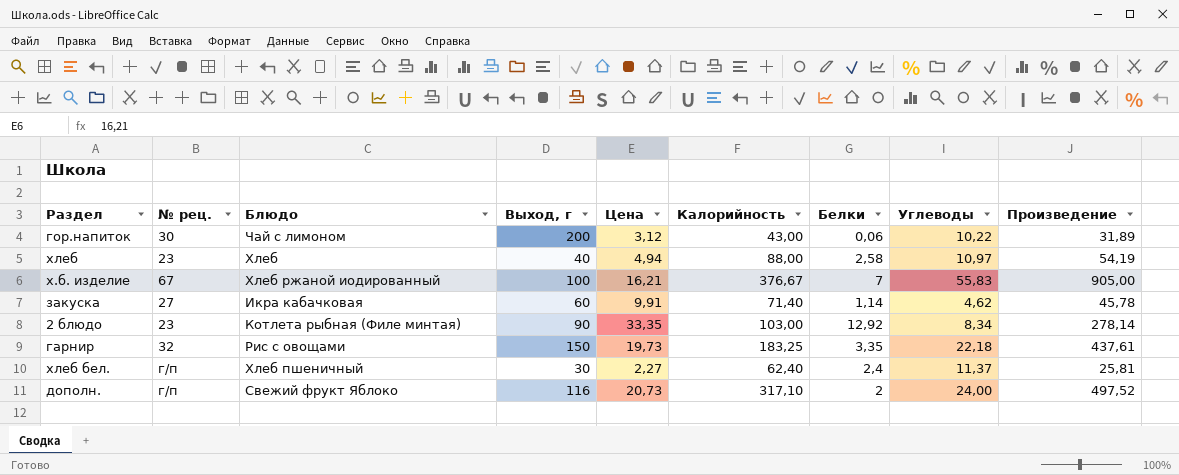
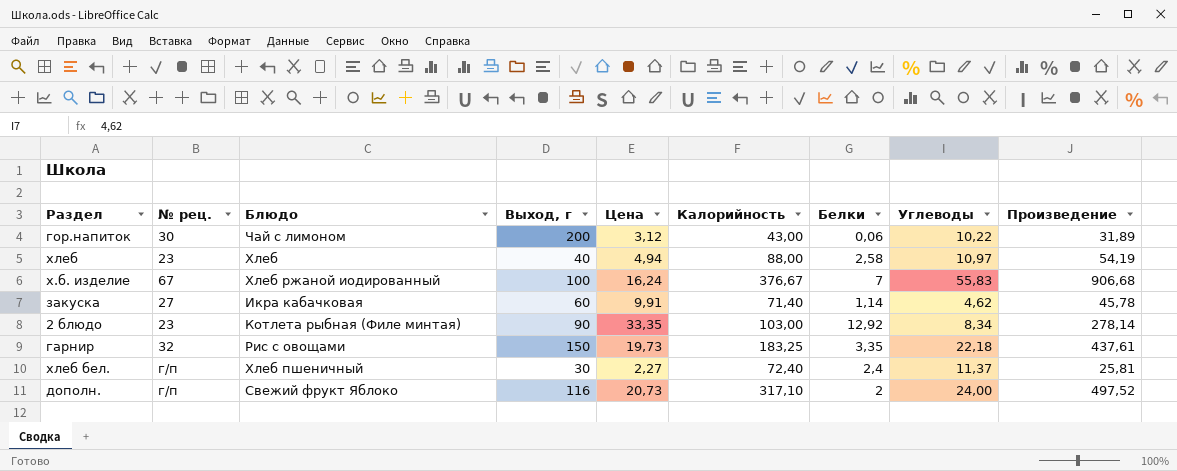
х.б. изделие | Цена: 16,21 -> 16,24
х.б. изделие | Произведение: 905,00 -> 906,68
хлеб бел. | Калорийность: 62,40 -> 72,40

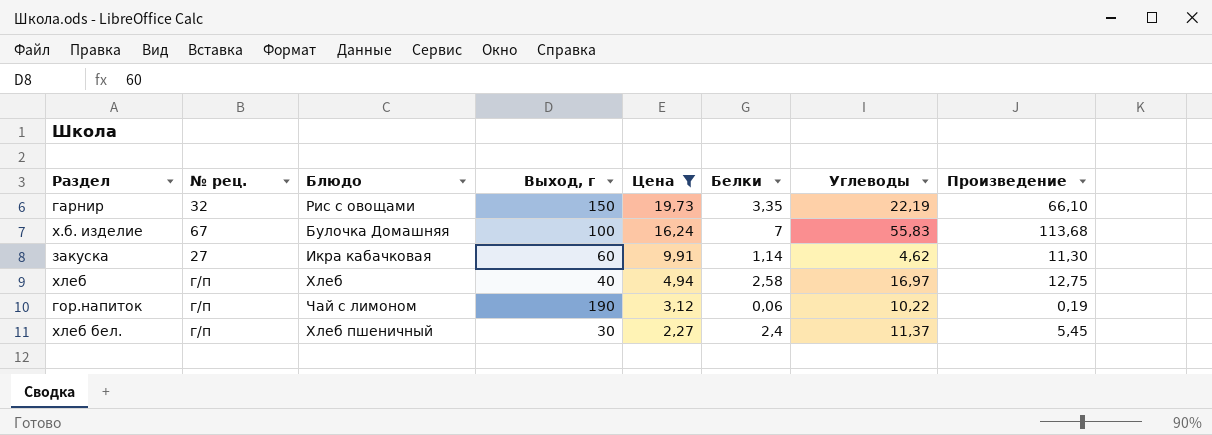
filter: none -> Цена <= 19,73
row order: none -> Цена descending
column Калорийность | position: 6 -> none
column Произведение | formula: [Цена] * [Углеводы] -> [Цена] * [Белки]
гарнир | Углеводы: 22,18 -> 22,19
х.б. изделие | Блюдо: Хлеб ржаной иодированный -> Булочка Домашняя
хлеб | № рец.: 23 -> г/п
хлеб | Углеводы: 10,97 -> 16,97
гор.напиток | № рец.: 30 -> г/п
гор.напиток | Выход, г: 200 -> 190

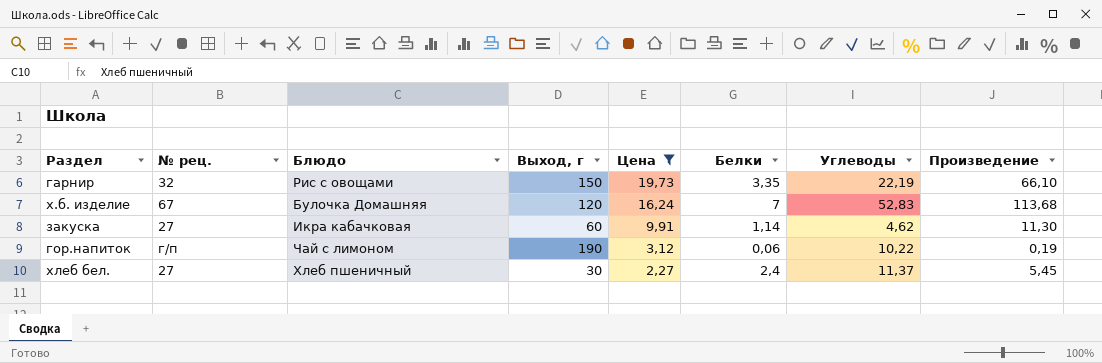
row хлеб: г/п | Хлеб | 40 | 4,94 | 2,58 | 16,97 | 12,75 -> none
х.б. изделие | Выход, г: 100 -> 120
х.б. изделие | Углеводы: 55,83 -> 52,83
хлеб бел. | № рец.: г/п -> 27

